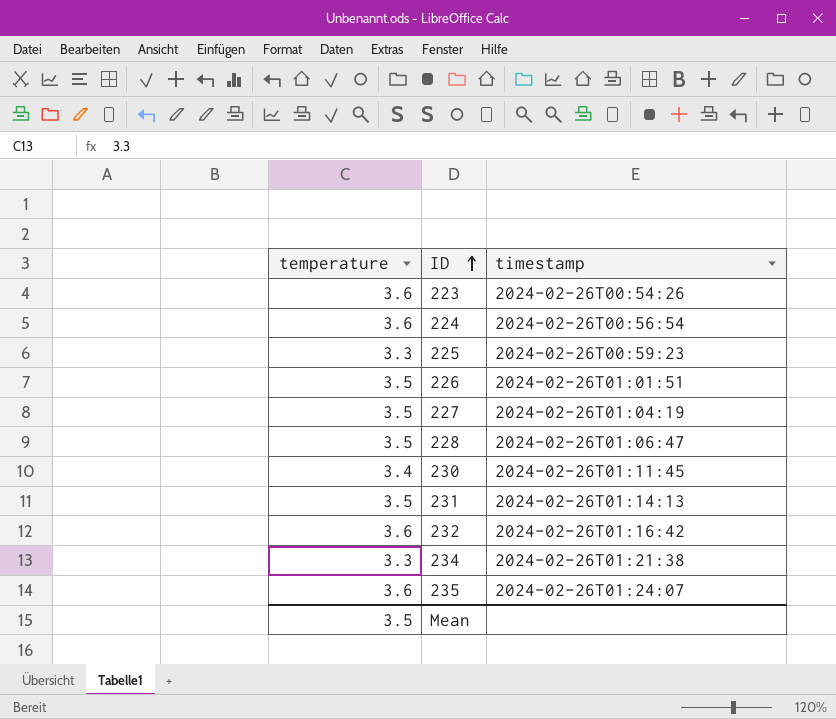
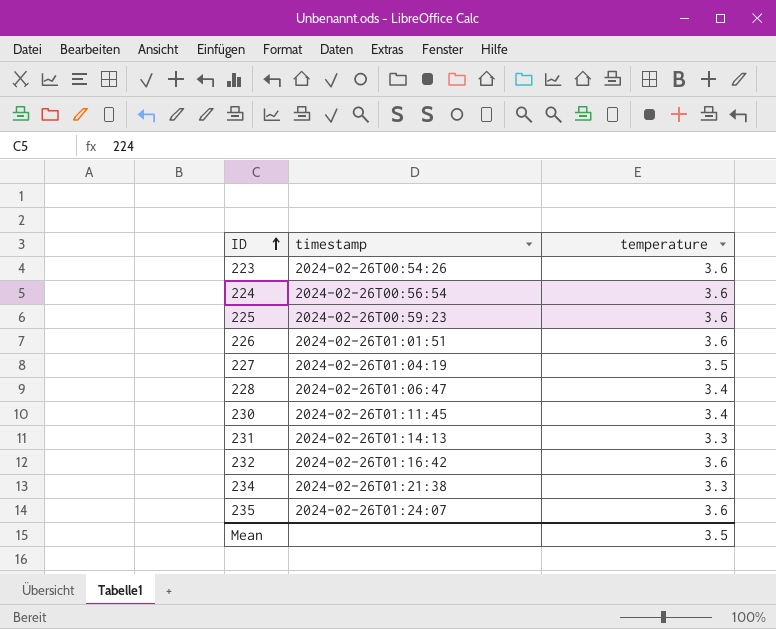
column temperature | position: 1 -> 3
225 | temperature: 3.3 -> 3.6
226 | temperature: 3.5 -> 3.6
228 | temperature: 3.5 -> 3.4
231 | temperature: 3.5 -> 3.3

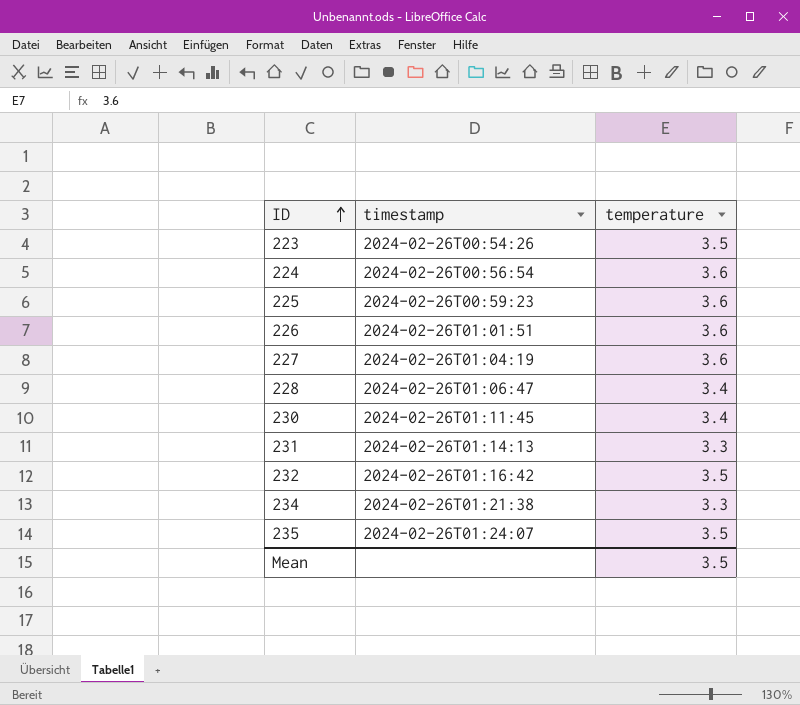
223 | temperature: 3.6 -> 3.5
227 | temperature: 3.5 -> 3.6
232 | temperature: 3.6 -> 3.5
235 | temperature: 3.6 -> 3.5

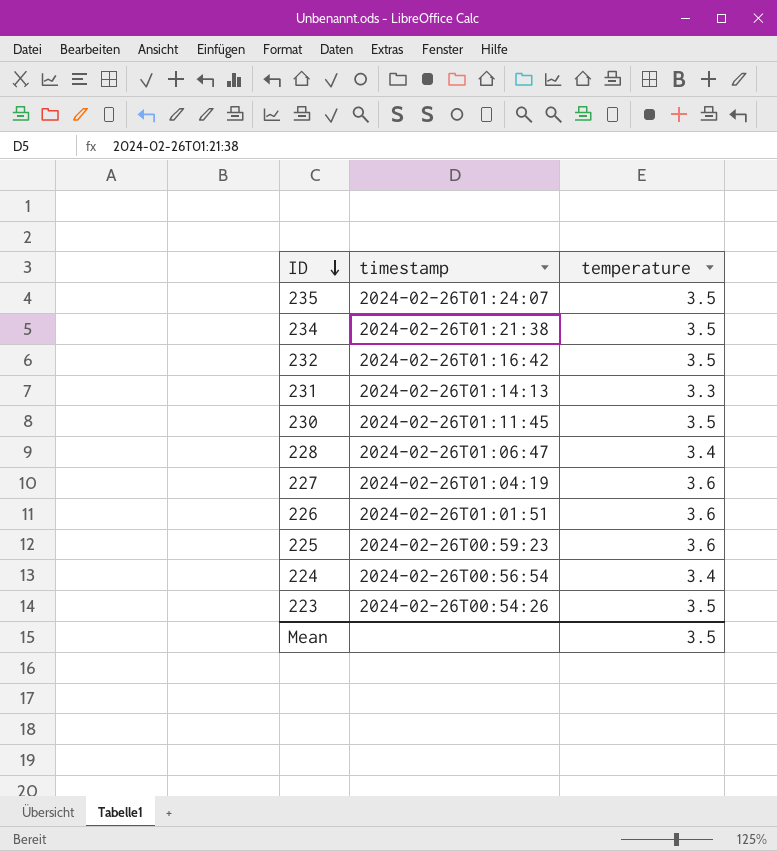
row order: ID ascending -> ID descending
234 | temperature: 3.3 -> 3.5
230 | temperature: 3.4 -> 3.5
224 | temperature: 3.6 -> 3.4

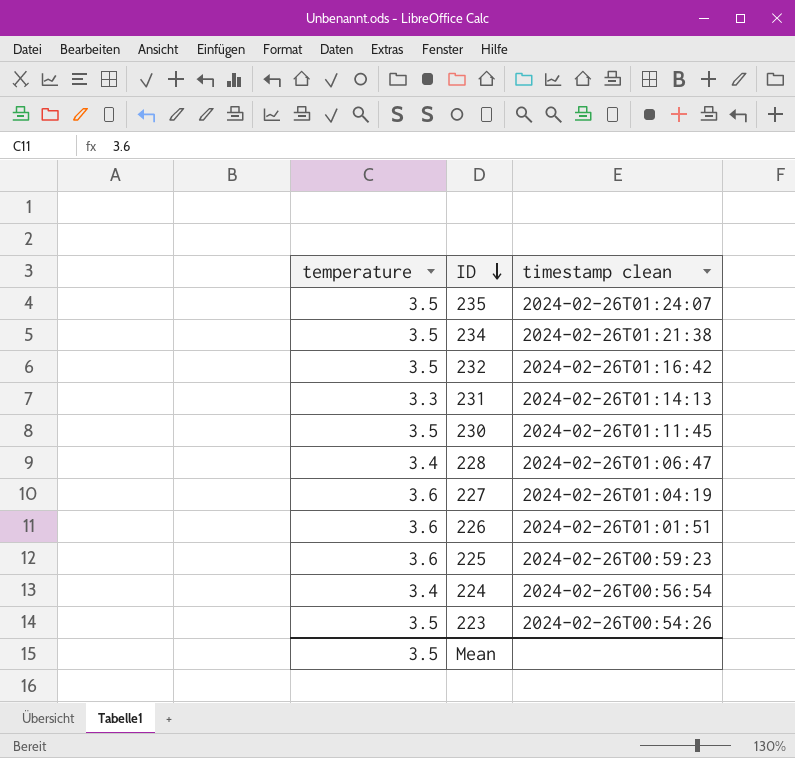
column temperature | position: 3 -> 1
column name: timestamp -> timestamp clean

